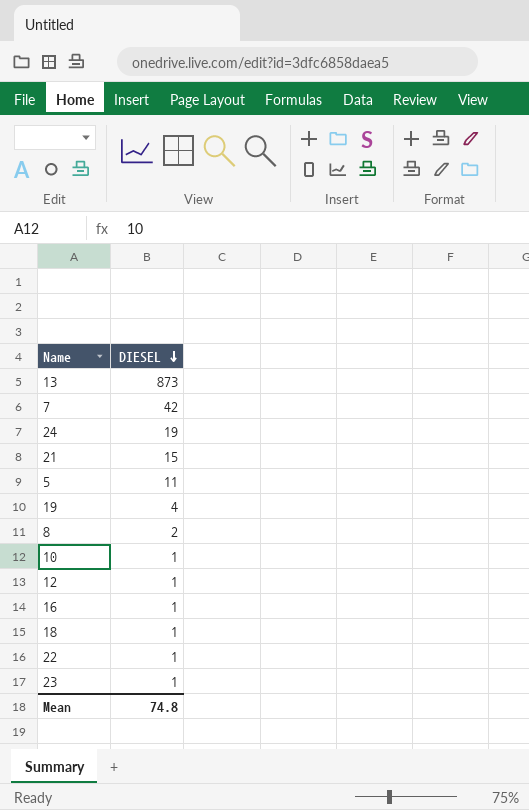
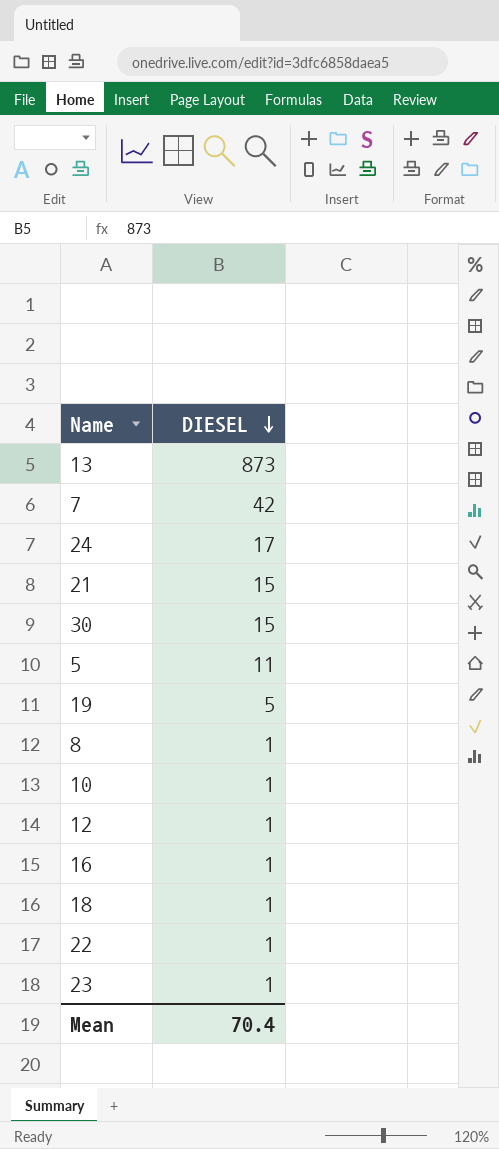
24 | DIESEL: 19 -> 17
row 30: none -> 15
19 | DIESEL: 4 -> 5
8 | DIESEL: 2 -> 1
Mean | DIESEL: 74.8 -> 70.4

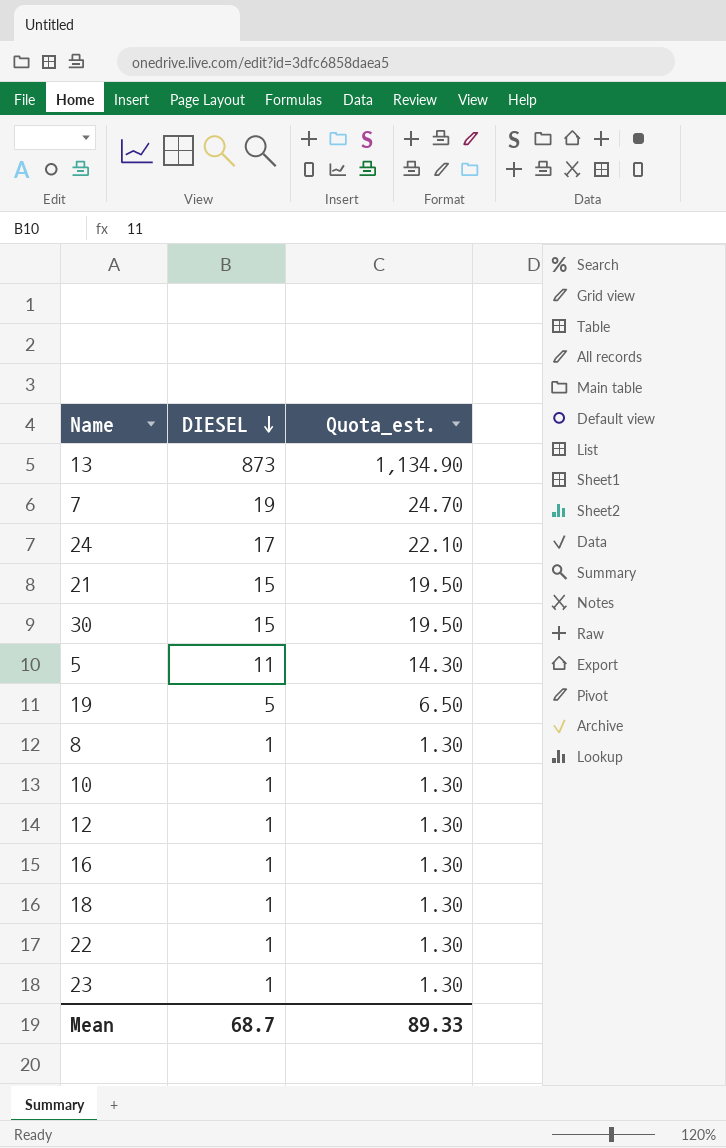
column Quota_est. | formula: none -> [DIESEL] * 1.3
7 | DIESEL: 42 -> 19
Mean | DIESEL: 70.4 -> 68.7

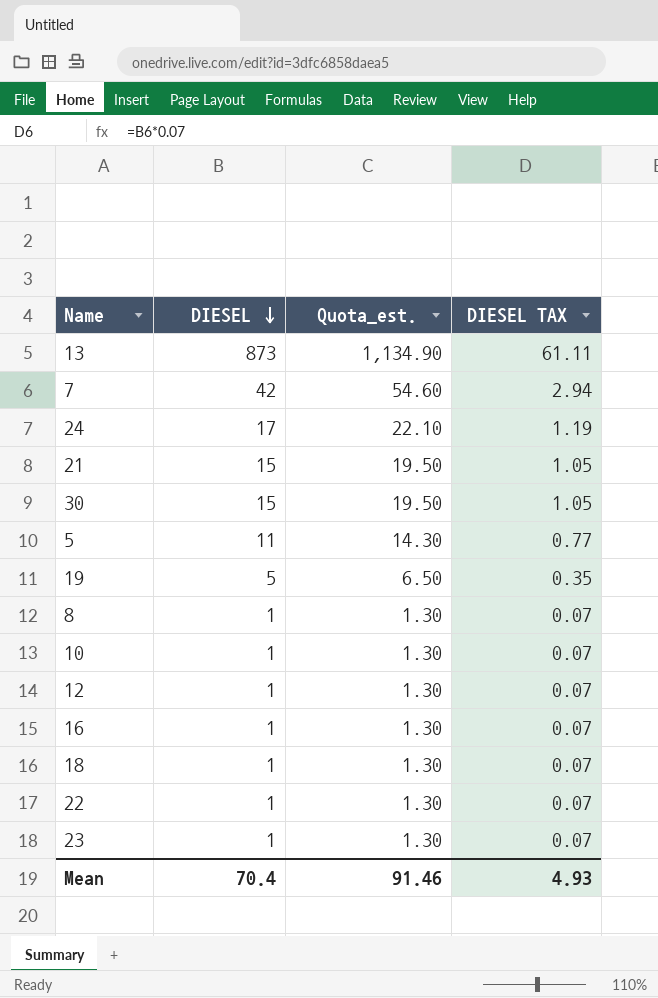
column DIESEL TAX | formula: none -> [DIESEL] * 0.07
7 | DIESEL: 19 -> 42
7 | Quota_est.: 24.70 -> 54.60
Mean | DIESEL: 68.7 -> 70.4
Mean | Quota_est.: 89.33 -> 91.46

